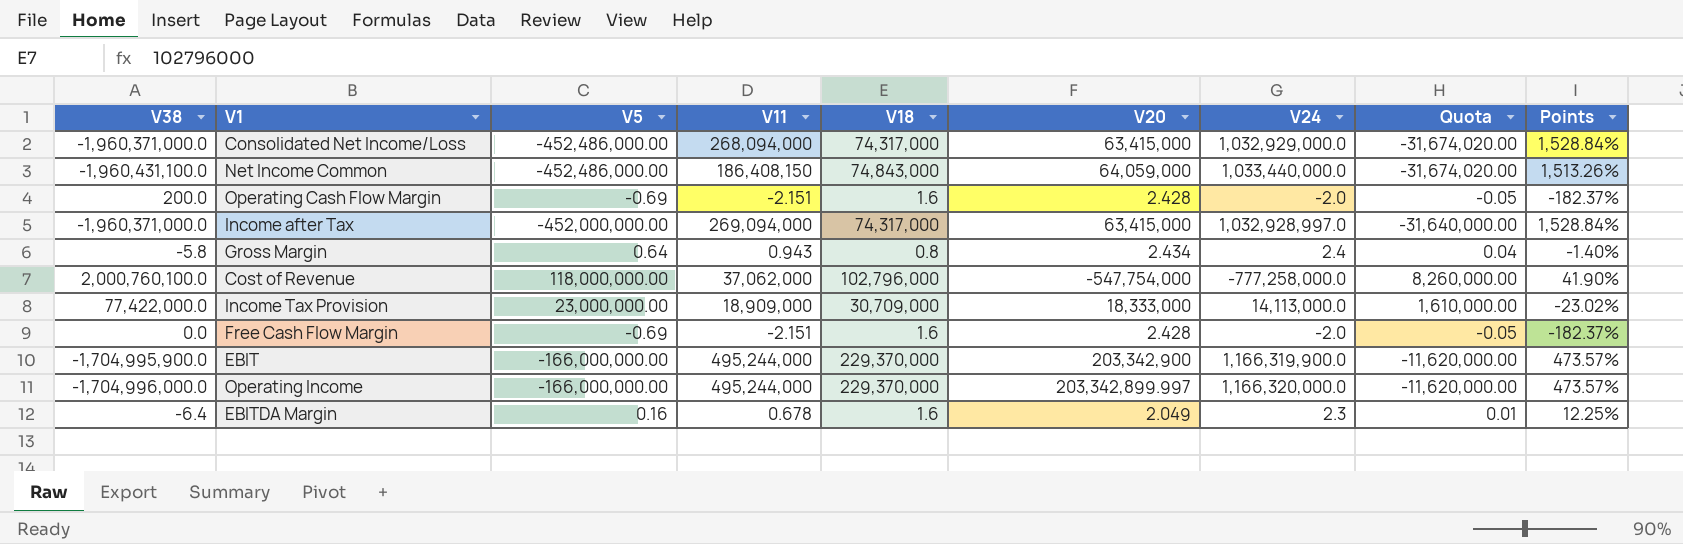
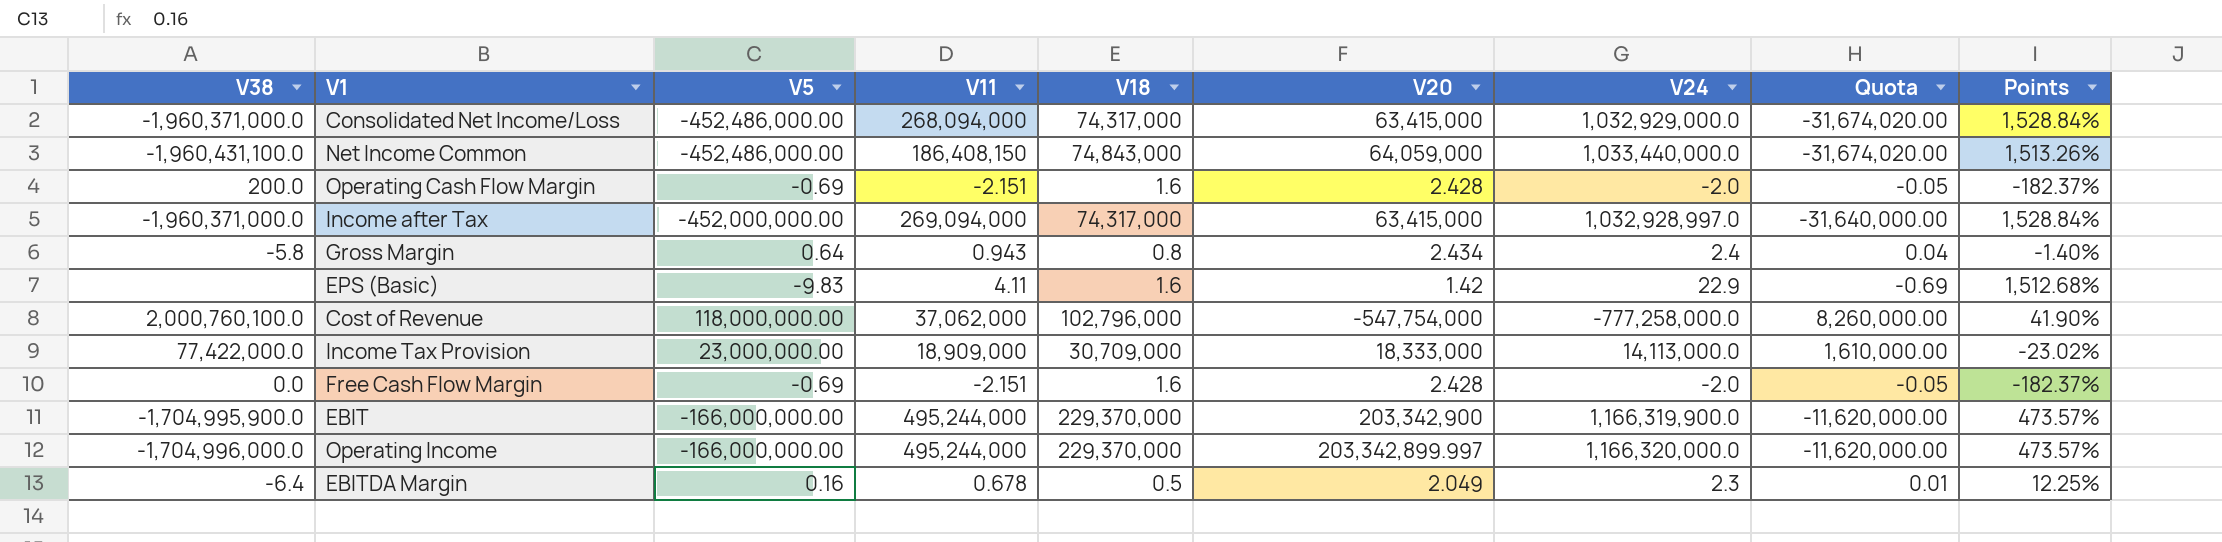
row EPS (Basic): none -> none | -9.83 | 4.11 | 1.6 | 1.42 | 22.9 | -0.69 | 1,512.68%
EBITDA Margin | V18: 1.6 -> 0.5

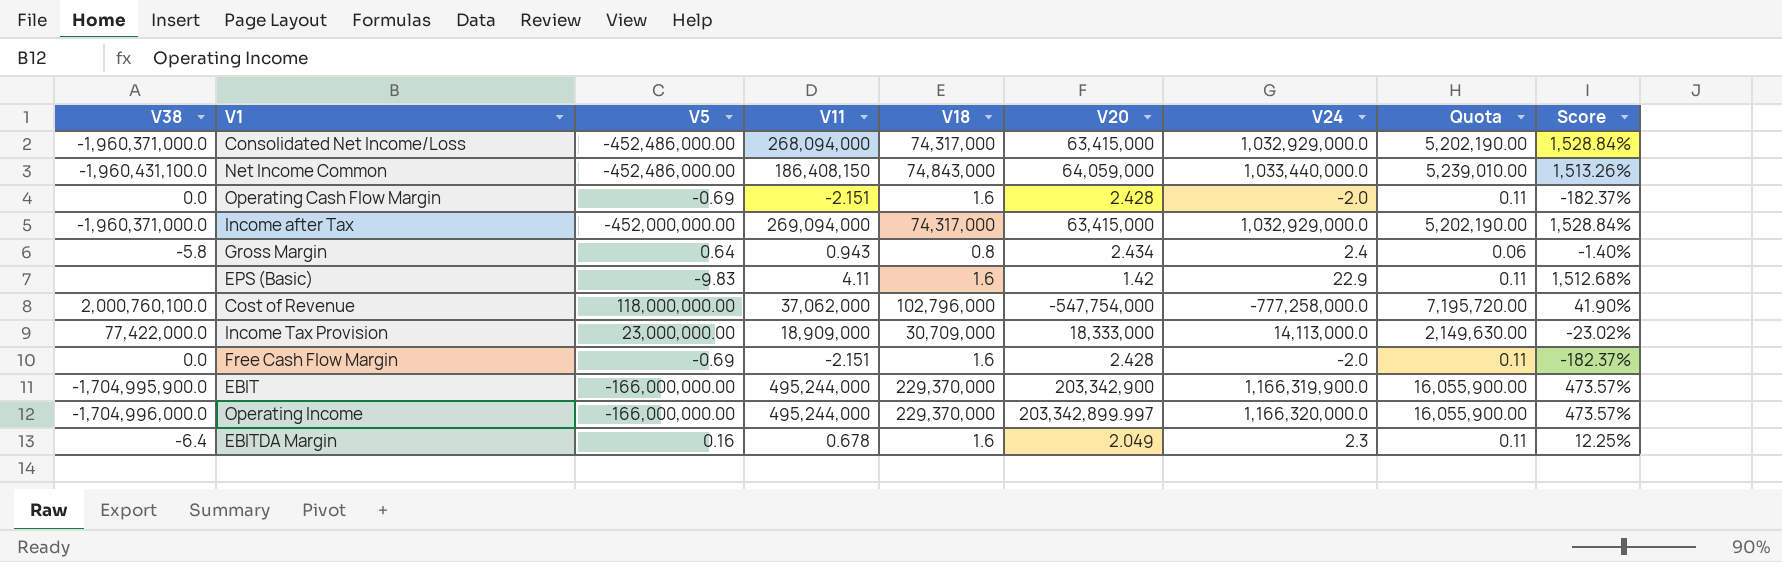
column Quota | formula: [V5] * 0.07 -> [V18] * 0.07
column name: Points -> Score
Operating Cash Flow Margin | V38: 200.0 -> 0.0
Income after Tax | V24: 1,032,928,997.0 -> 1,032,929,000.0
EBITDA Margin | V18: 0.5 -> 1.6

